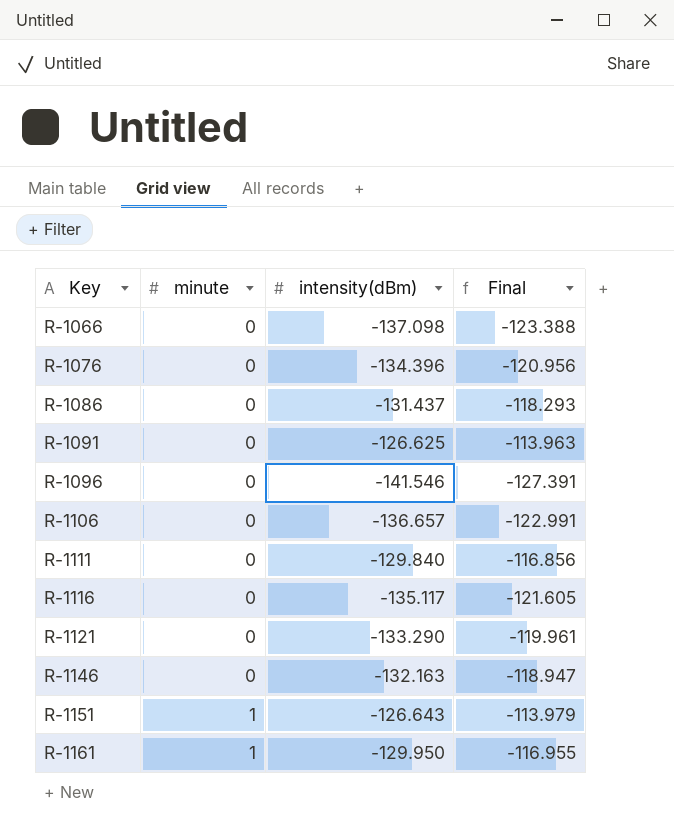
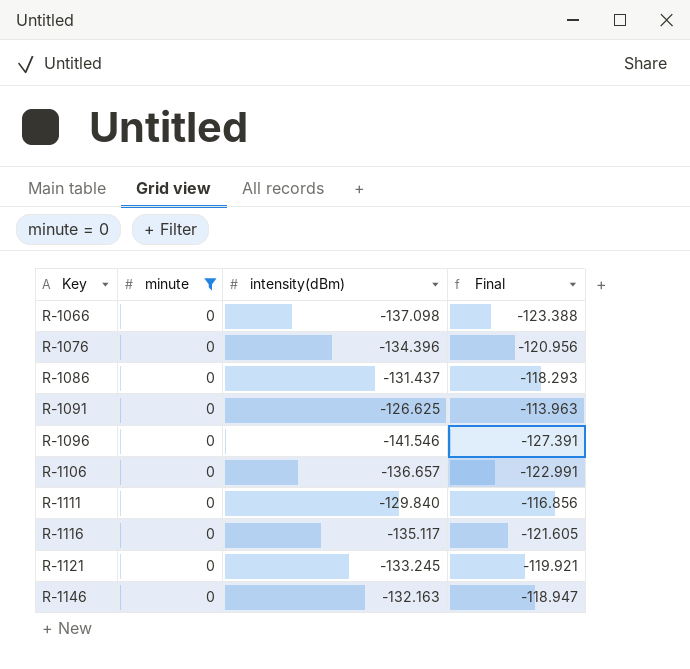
filter: none -> minute = 0
R-1121 | intensity(dBm): -133.290 -> -133.245
R-1121 | Final: -119.961 -> -119.921

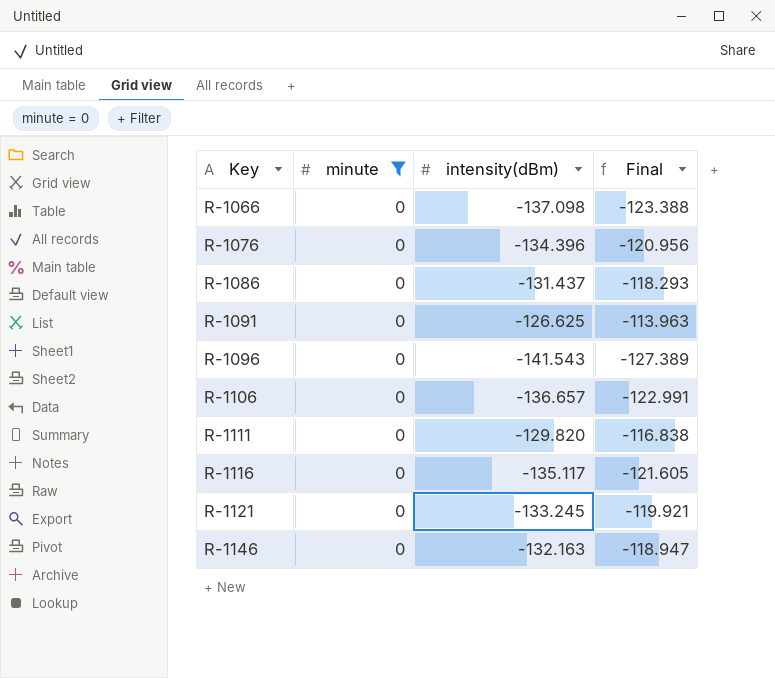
R-1096 | intensity(dBm): -141.546 -> -141.543
R-1096 | Final: -127.391 -> -127.389
R-1111 | intensity(dBm): -129.840 -> -129.820
R-1111 | Final: -116.856 -> -116.838

